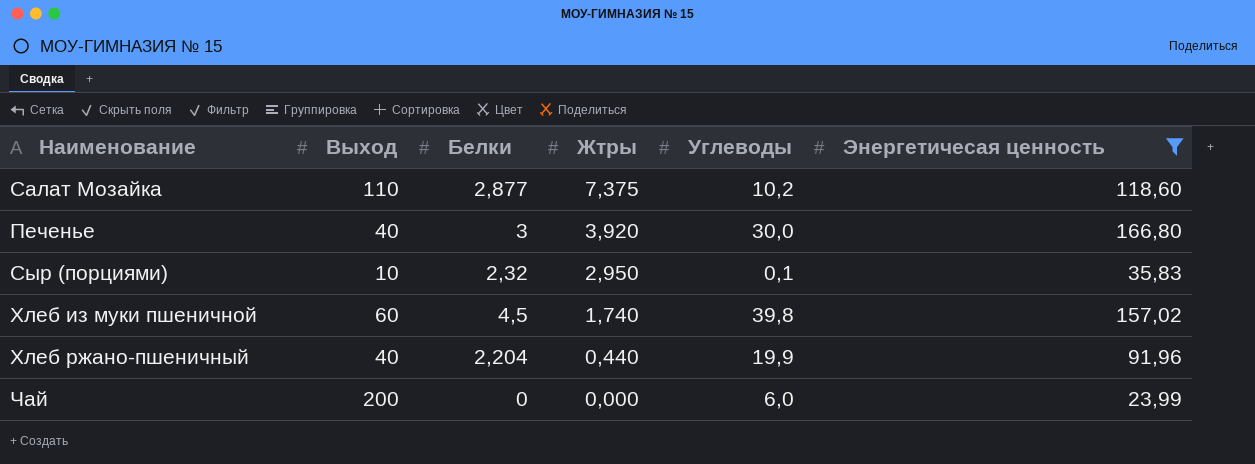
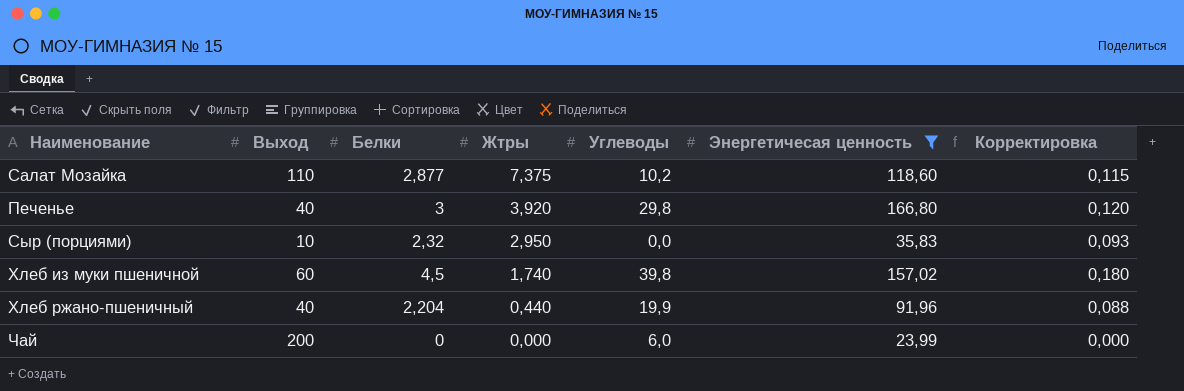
column Корректировка | formula: none -> [Белки] * 0,04
Печенье | Углеводы: 30,0 -> 29,8
Сыр (порциями) | Углеводы: 0,1 -> 0,0

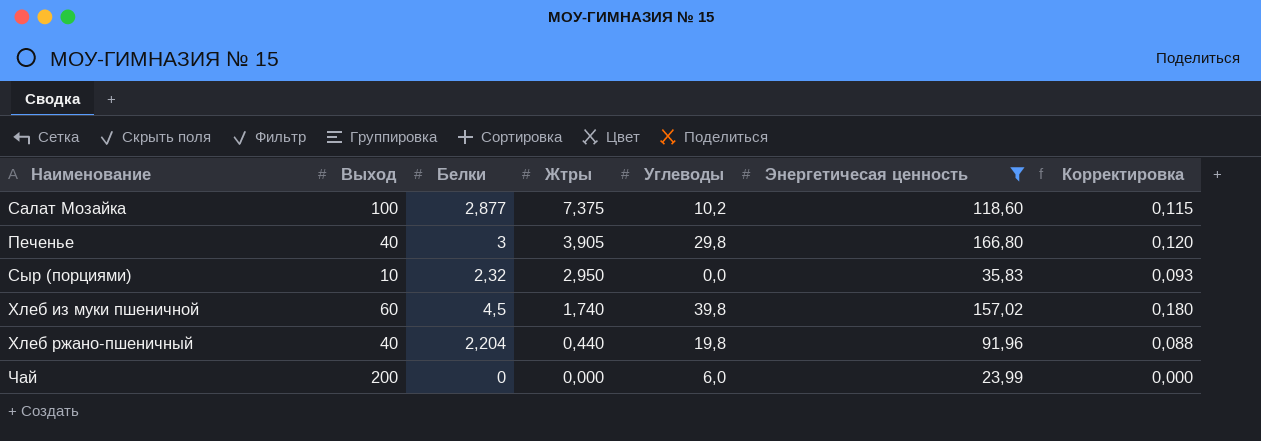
Салат Мозайка | Выход: 110 -> 100
Печенье | Жтры: 3,920 -> 3,905
Хлеб ржано-пшеничный | Углеводы: 19,9 -> 19,8

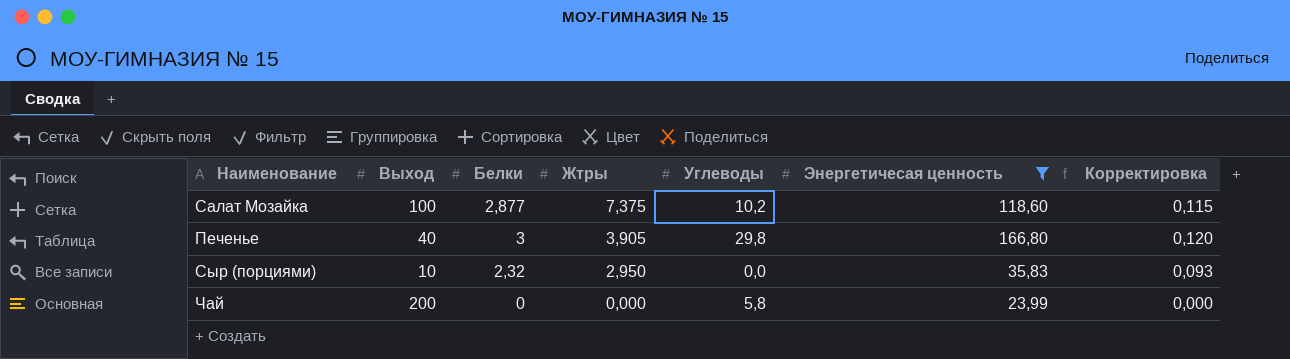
row Хлеб из муки пшеничной: 60 | 4,5 | 1,740 | 39,8 | 157,02 | 0,180 -> none
row Хлеб ржано-пшеничный: 40 | 2,204 | 0,440 | 19,8 | 91,96 | 0,088 -> none
Чай | Углеводы: 6,0 -> 5,8

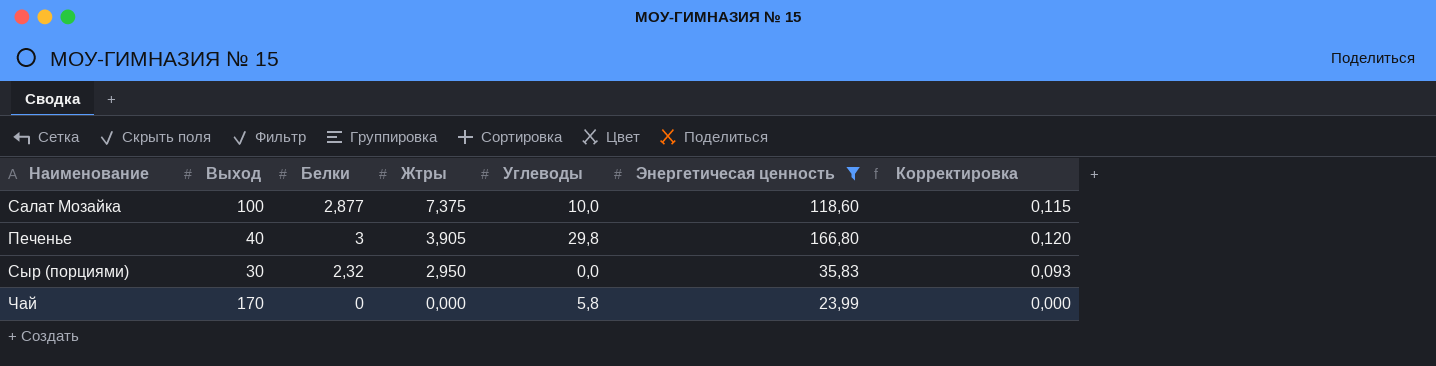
Салат Мозайка | Углеводы: 10,2 -> 10,0
Сыр (порциями) | Выход: 10 -> 30
Чай | Выход: 200 -> 170

